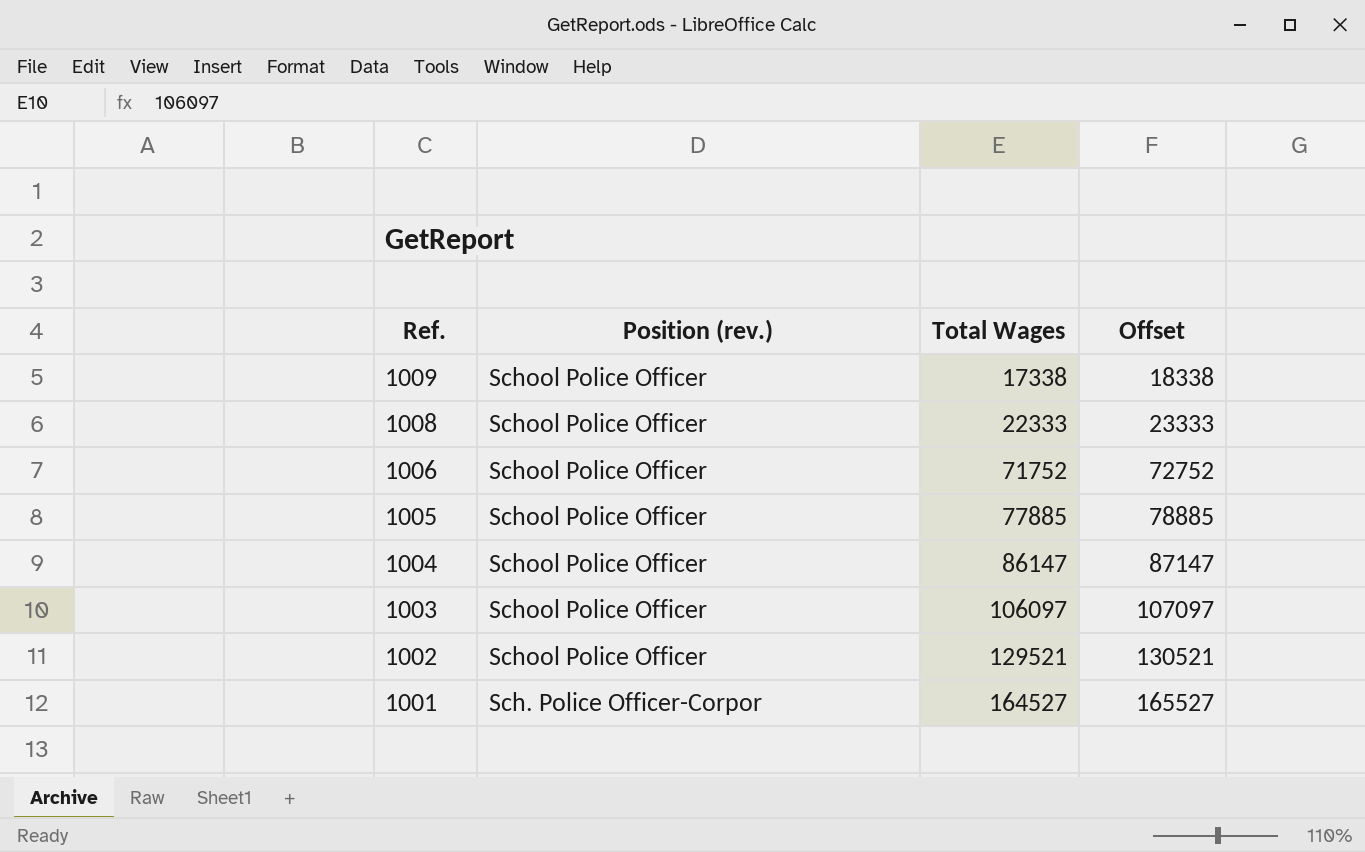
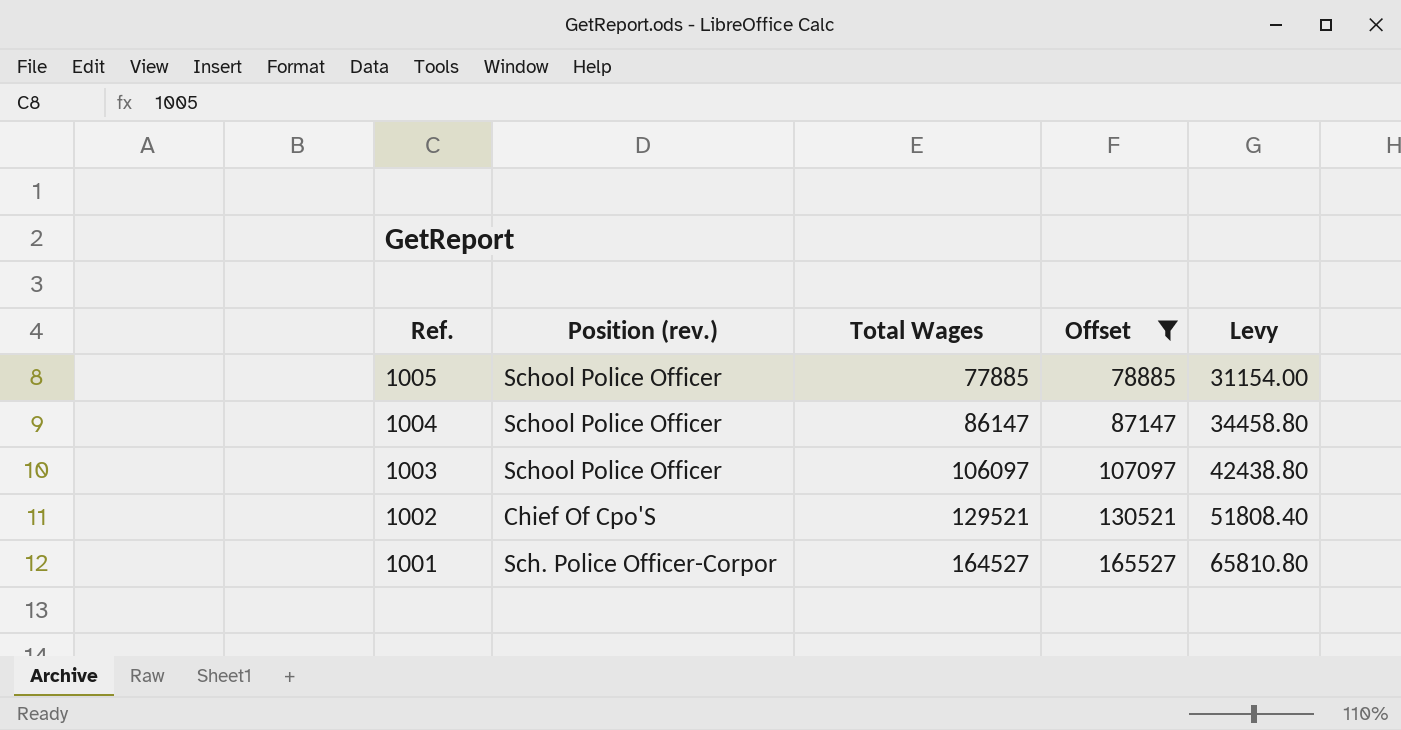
filter: none -> Offset >= 78885
column Levy | formula: none -> [Total Wages] * 0.4
1002 | Position (rev.): School Police Officer -> Chief Of Cpo'S

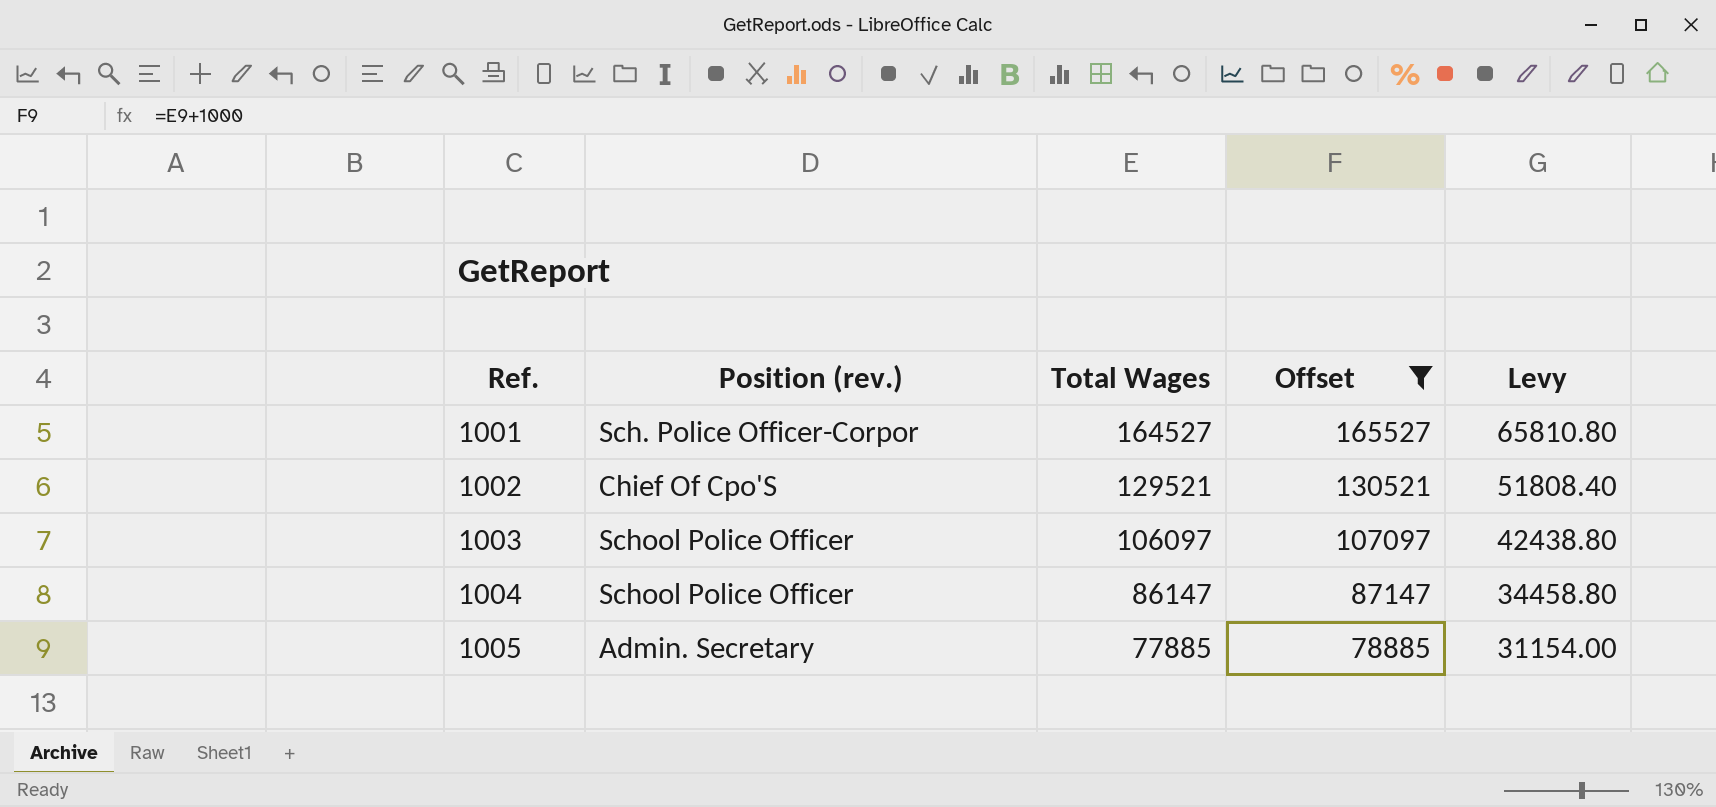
row order: Ref. descending -> Ref. ascending
1005 | Position (rev.): School Police Officer -> Admin. Secretary

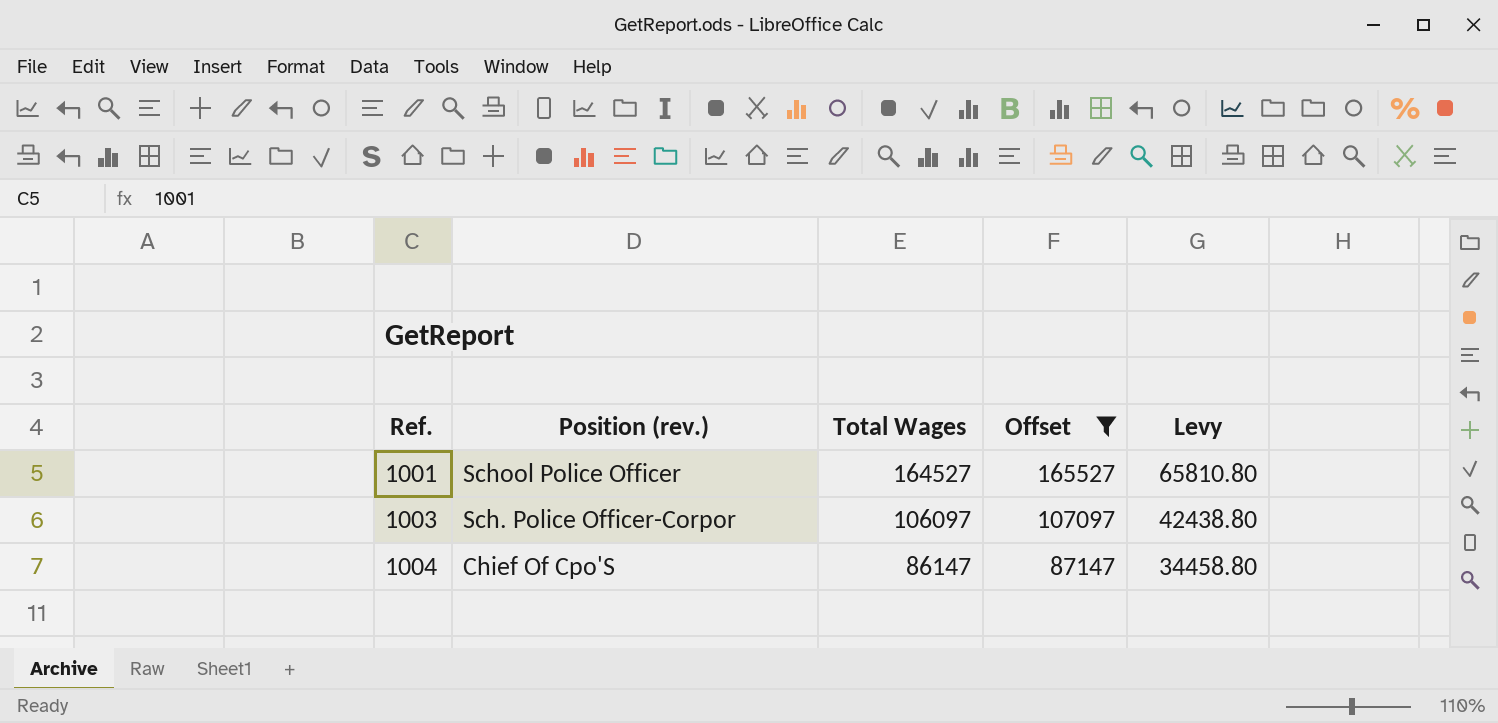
row 1002: Chief Of Cpo'S | 129521 | 130521 | 51808.40 -> none
row 1005: Admin. Secretary | 77885 | 78885 | 31154.00 -> none
1001 | Position (rev.): Sch. Police Officer-Corpor -> School Police Officer
1003 | Position (rev.): School Police Officer -> Sch. Police Officer-Corpor
1004 | Position (rev.): School Police Officer -> Chief Of Cpo'S

